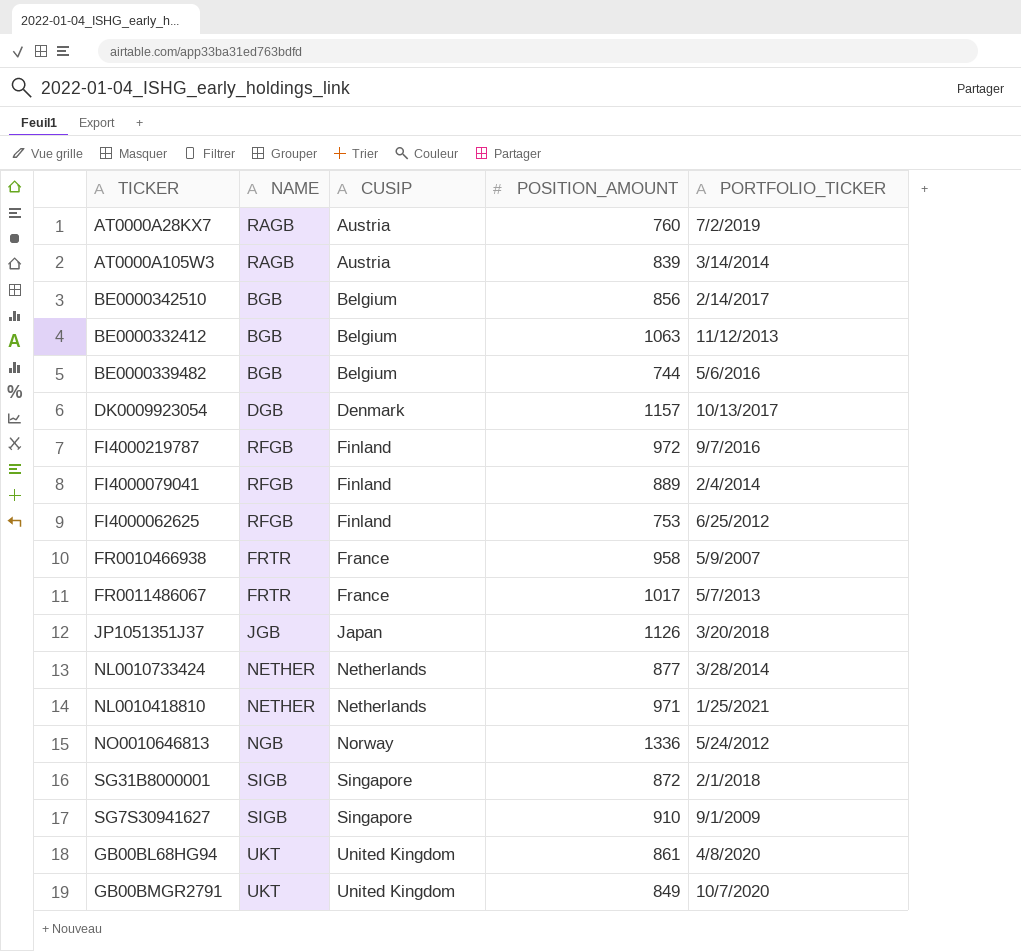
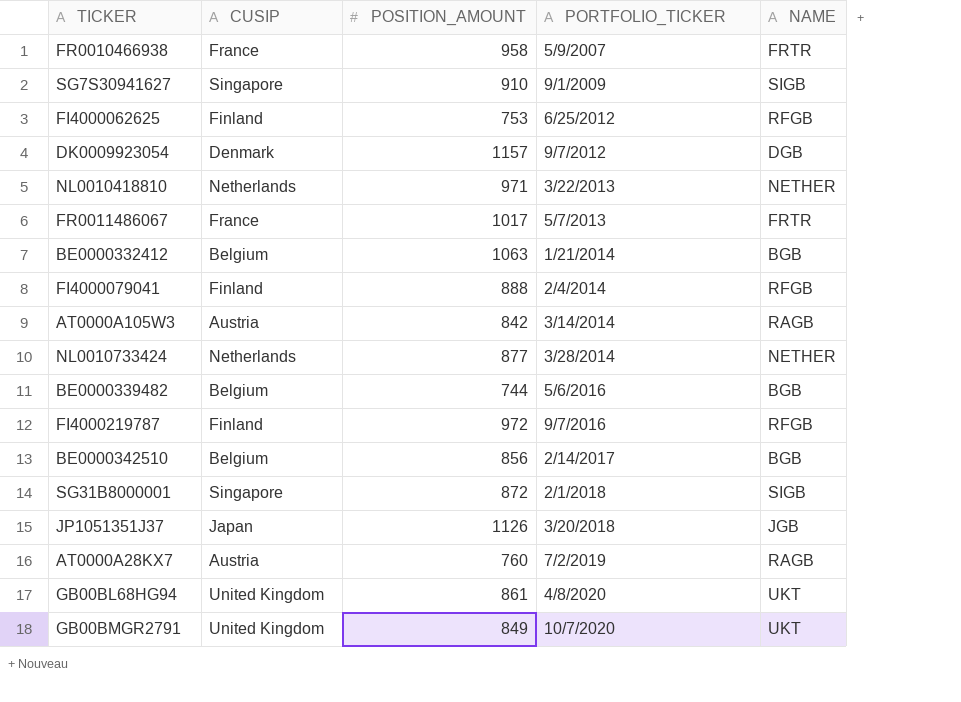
row order: CUSIP ascending -> PORTFOLIO_TICKER ascending
column NAME | position: 2 -> 5
row NO0010646813: NGB | Norway | 1336 | 5/24/2012 -> none
DK0009923054 | PORTFOLIO_TICKER: 10/13/2017 -> 9/7/2012
NL0010418810 | PORTFOLIO_TICKER: 1/25/2021 -> 3/22/2013
BE0000332412 | PORTFOLIO_TICKER: 11/12/2013 -> 1/21/2014
FI4000079041 | POSITION_AMOUNT: 889 -> 888
AT0000A105W3 | POSITION_AMOUNT: 839 -> 842

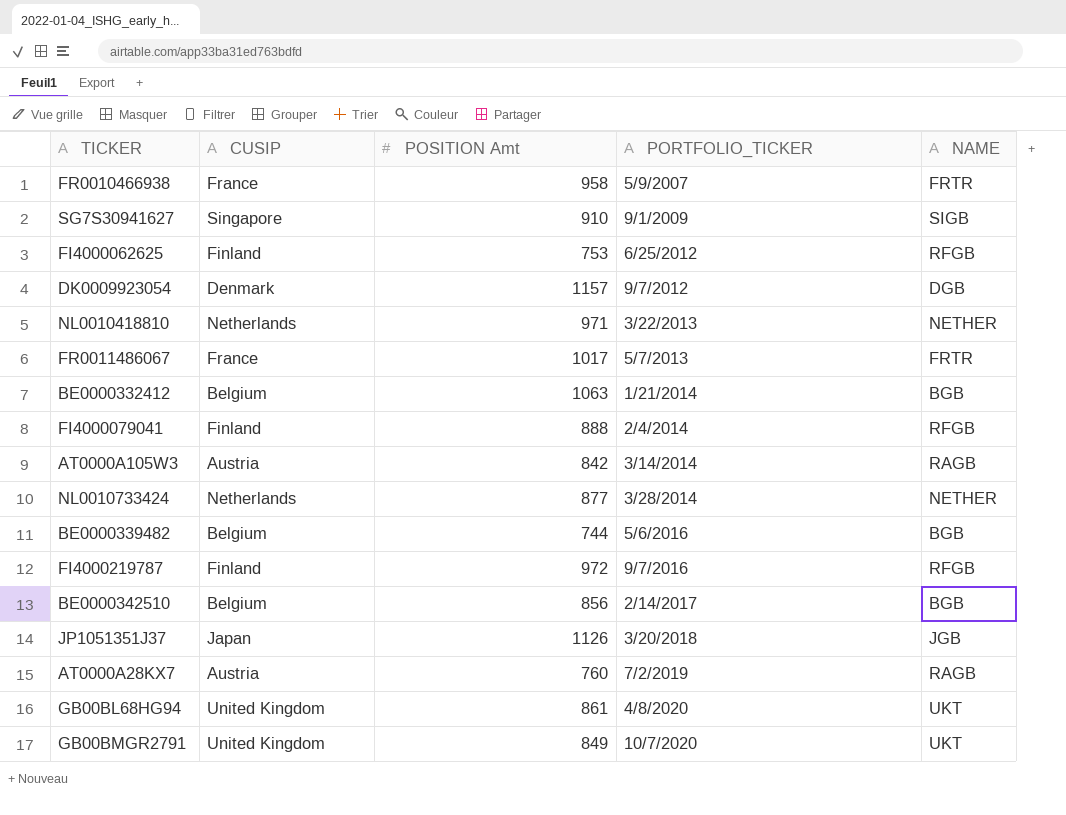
column name: POSITION_AMOUNT -> POSITION Amt
row SG31B8000001: Singapore | 872 | 2/1/2018 | SIGB -> none

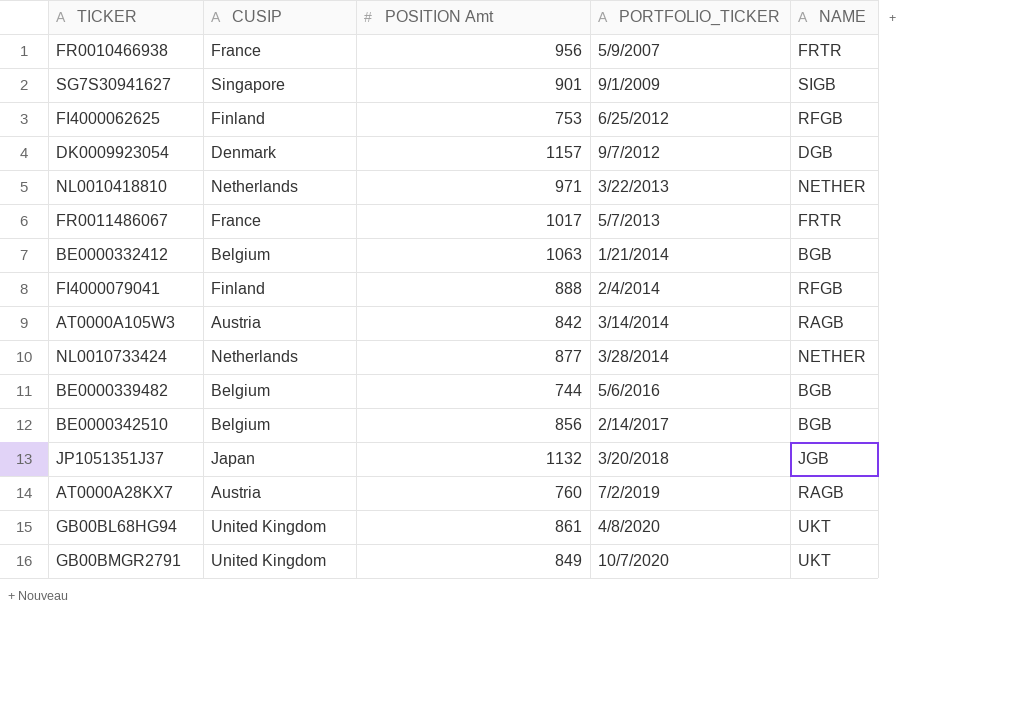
row FI4000219787: Finland | 972 | 9/7/2016 | RFGB -> none
FR0010466938 | POSITION Amt: 958 -> 956
SG7S30941627 | POSITION Amt: 910 -> 901
JP1051351J37 | POSITION Amt: 1126 -> 1132

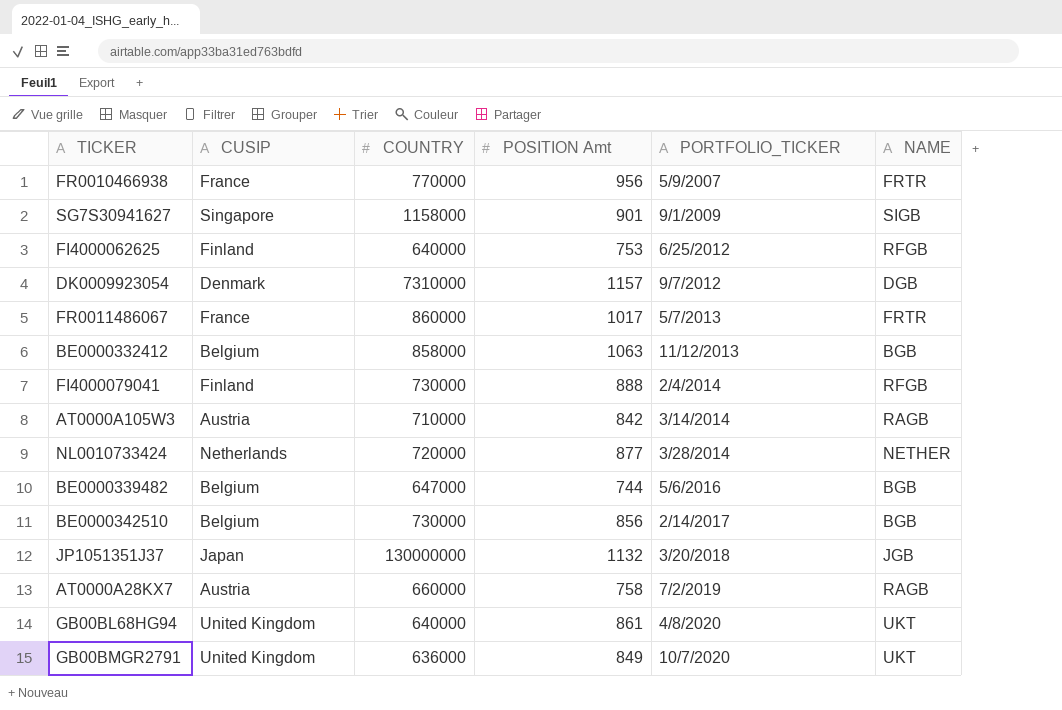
column COUNTRY | position: none -> 3
row NL0010418810: Netherlands | 971 | 3/22/2013 | NETHER -> none
BE0000332412 | PORTFOLIO_TICKER: 1/21/2014 -> 11/12/2013
AT0000A28KX7 | POSITION Amt: 760 -> 758

